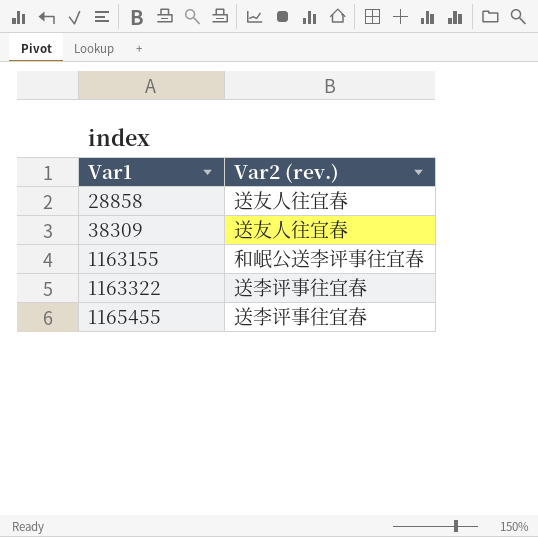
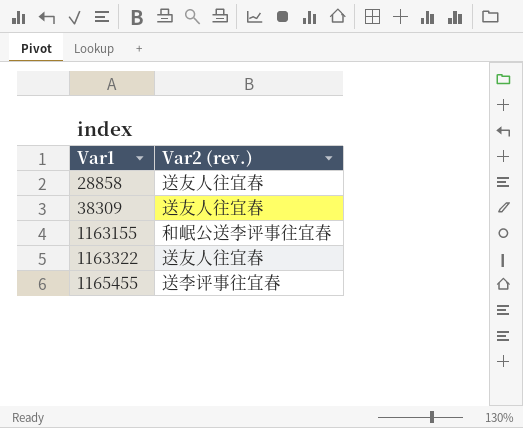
1163322 | Var2 (rev.): 送李评事往宜春 -> 送友人往宜春

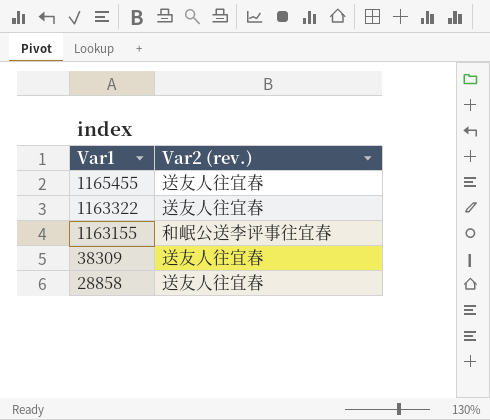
row order: Var1 ascending -> Var1 descending
1165455 | Var2 (rev.): 送李评事往宜春 -> 送友人往宜春

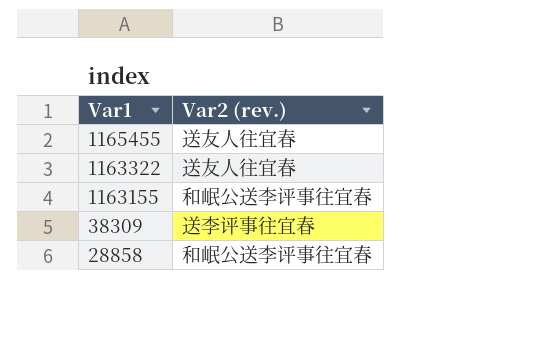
38309 | Var2 (rev.): 送友人往宜春 -> 送李评事往宜春
28858 | Var2 (rev.): 送友人往宜春 -> 和岷公送李评事往宜春

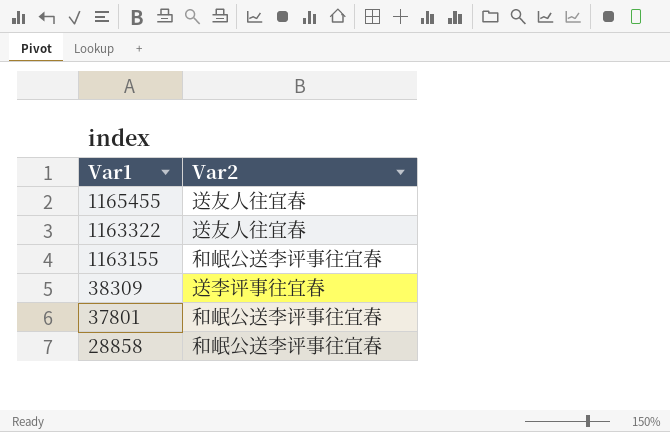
column name: Var2 (rev.) -> Var2
row 37801: none -> 和岷公送李评事往宜春

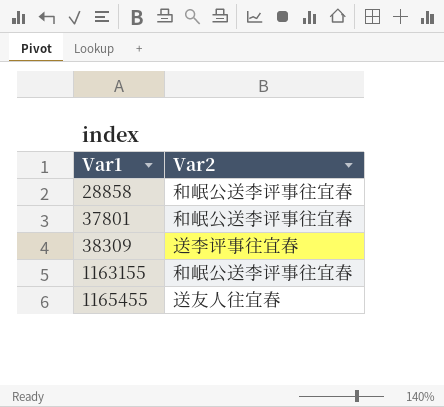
row order: Var1 descending -> Var1 ascending
row 1163322: 送友人往宜春 -> none

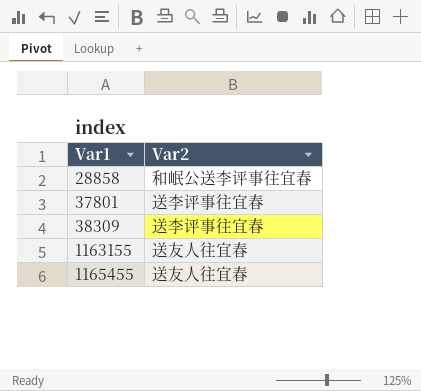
37801 | Var2: 和岷公送李评事往宜春 -> 送李评事往宜春
1163155 | Var2: 和岷公送李评事往宜春 -> 送友人往宜春

